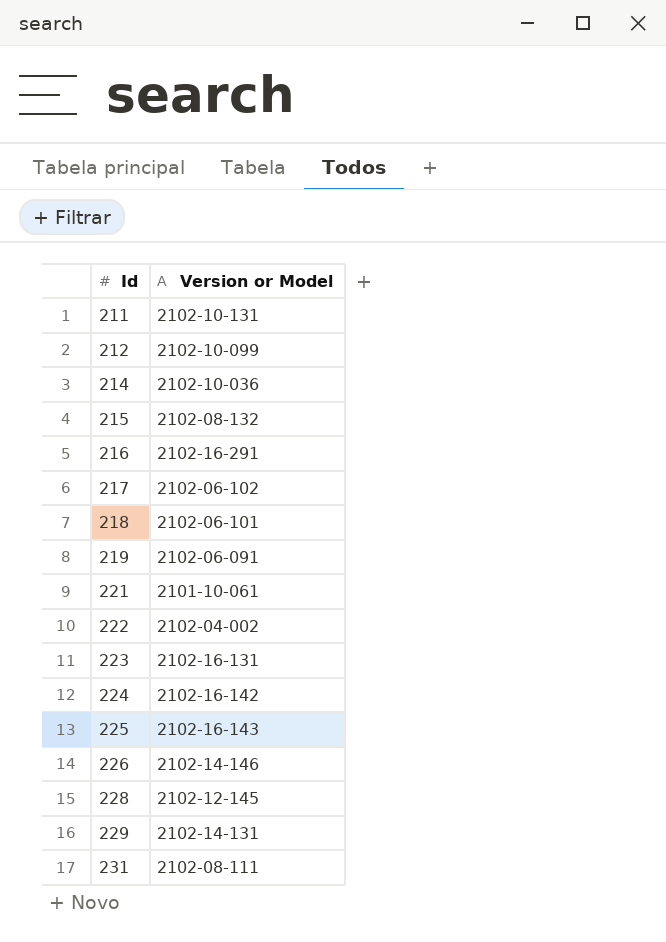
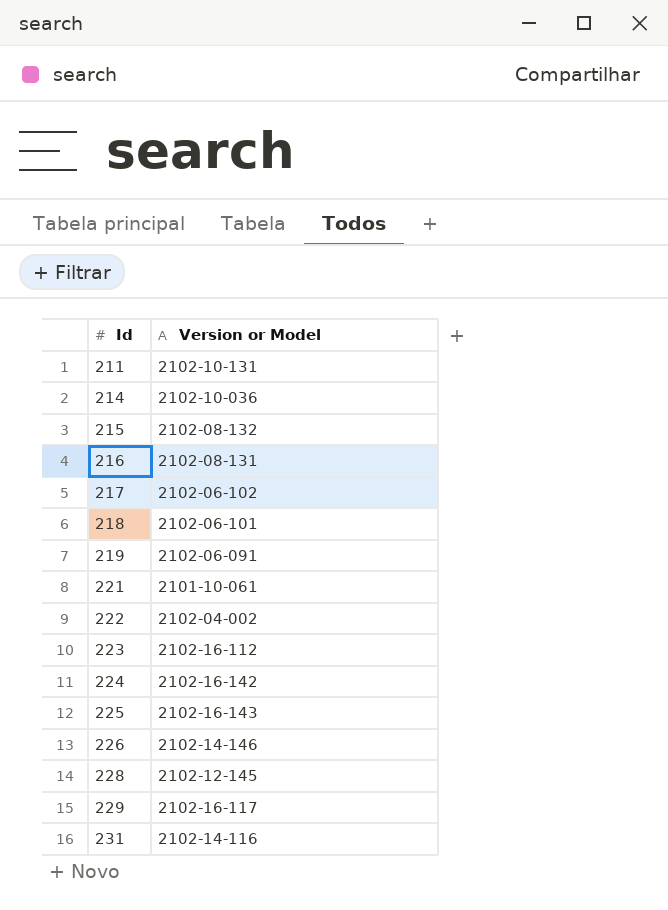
row 212: 2102-10-099 -> none
216 | Version or Model: 2102-16-291 -> 2102-08-131
223 | Version or Model: 2102-16-131 -> 2102-16-112
229 | Version or Model: 2102-14-131 -> 2102-16-117
231 | Version or Model: 2102-08-111 -> 2102-14-116

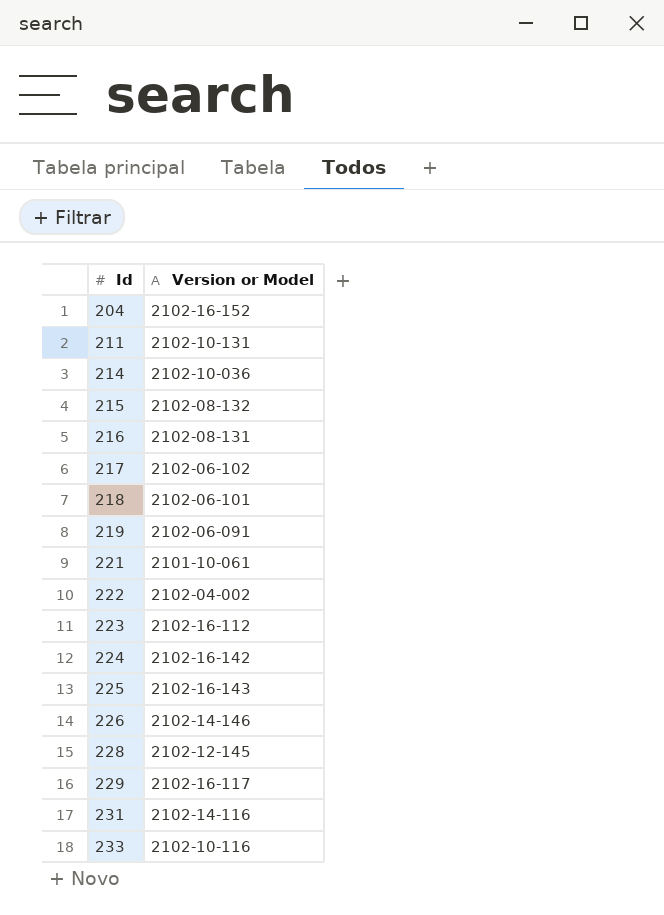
row 204: none -> 2102-16-152
row 233: none -> 2102-10-116

